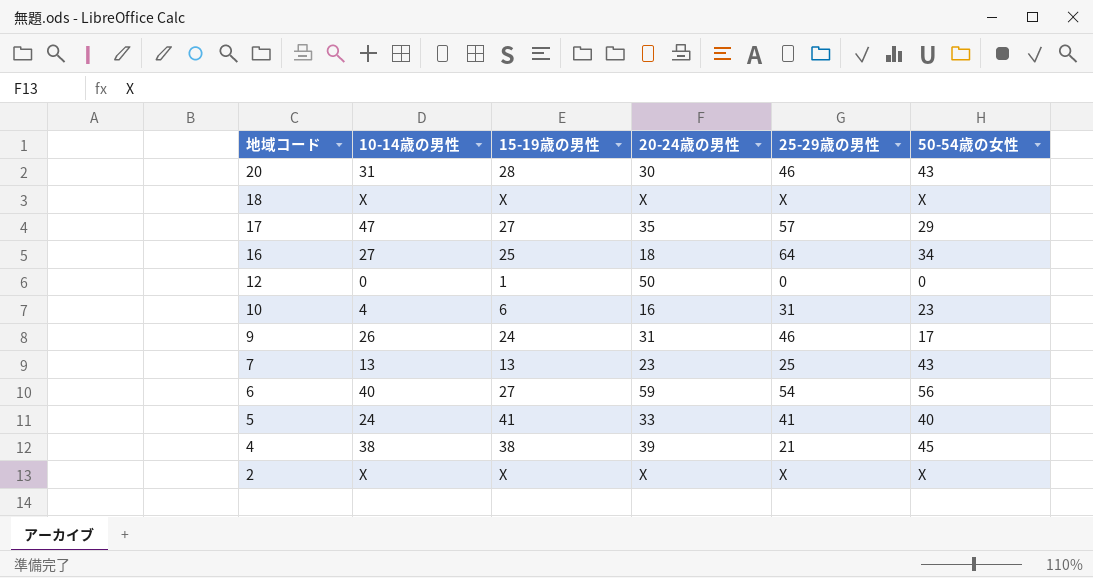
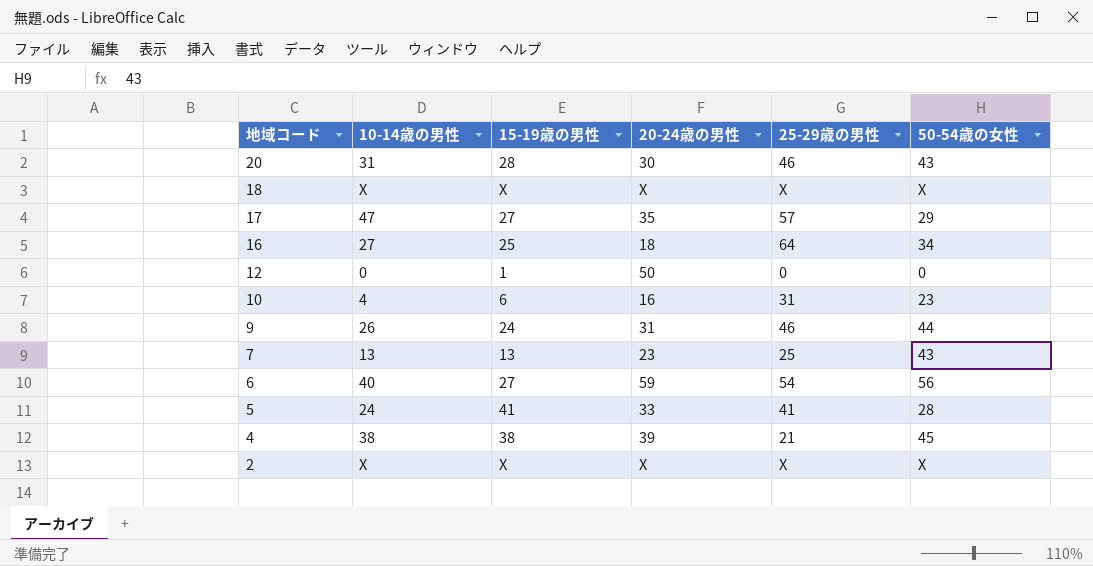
9 | 50-54歳の女性: 17 -> 44
5 | 50-54歳の女性: 40 -> 28

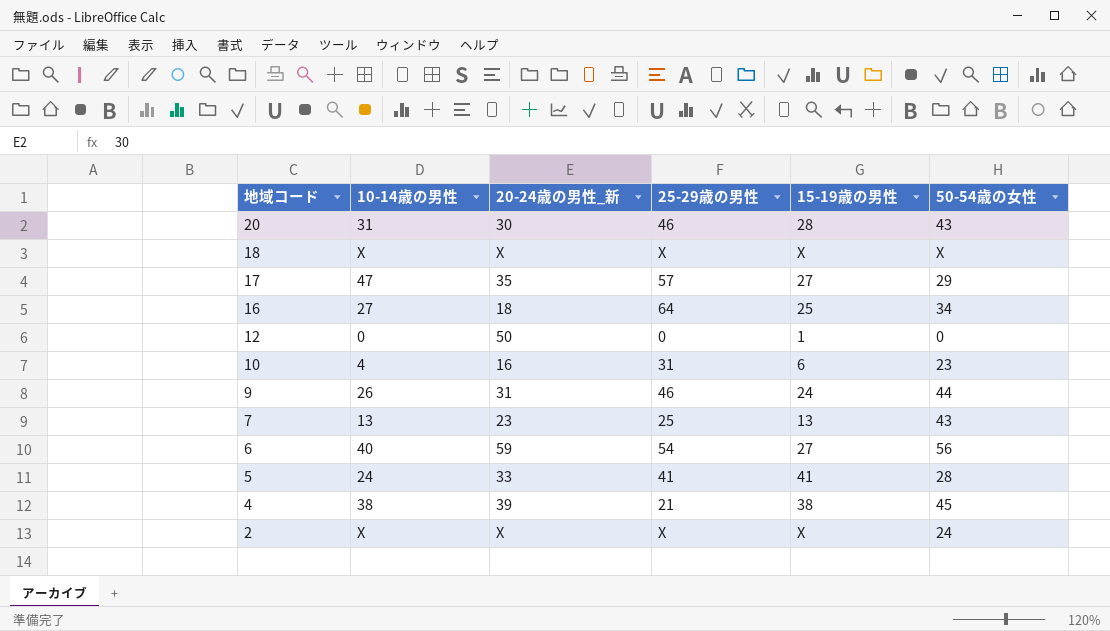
column name: 20-24歳の男性 -> 20-24歳の男性_新
column 15-19歳の男性 | position: 3 -> 5
2 | 50-54歳の女性: X -> 24

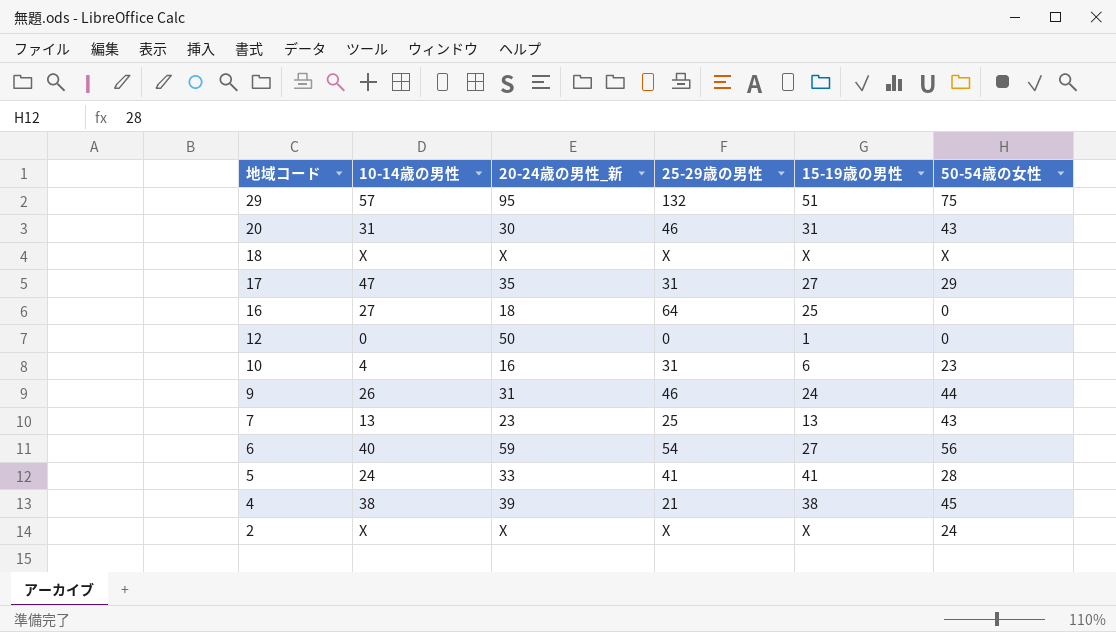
row 29: none -> 57 | 95 | 132 | 51 | 75
20 | 15-19歳の男性: 28 -> 31
17 | 25-29歳の男性: 57 -> 31
16 | 50-54歳の女性: 34 -> 0

